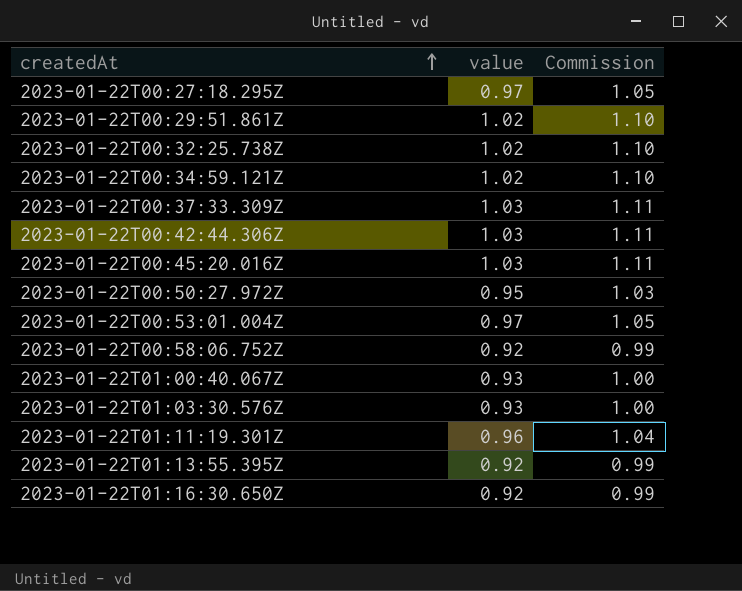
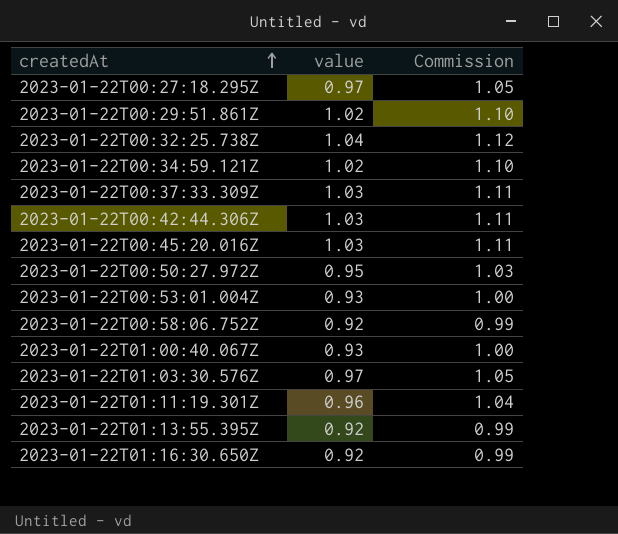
2023-01-22T00:32:25.738Z | value: 1.02 -> 1.04
2023-01-22T00:32:25.738Z | Commission: 1.10 -> 1.12
2023-01-22T00:53:01.004Z | value: 0.97 -> 0.93
2023-01-22T00:53:01.004Z | Commission: 1.05 -> 1.00
2023-01-22T01:03:30.576Z | value: 0.93 -> 0.97
2023-01-22T01:03:30.576Z | Commission: 1.00 -> 1.05

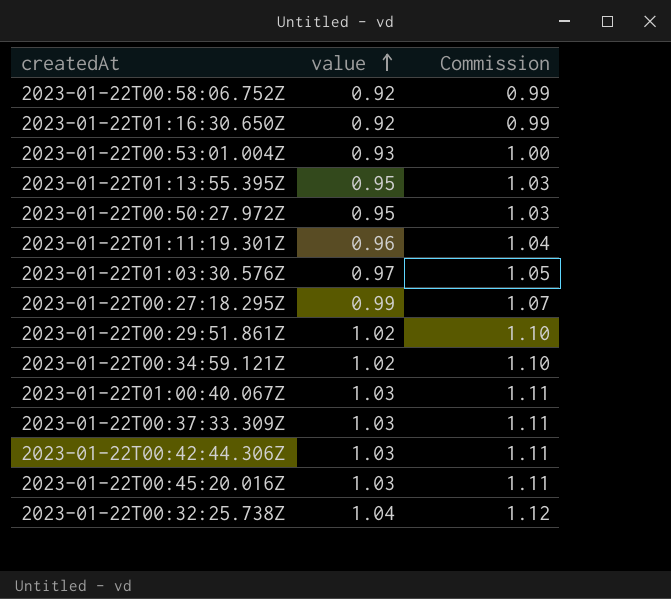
row order: createdAt ascending -> value ascending
2023-01-22T01:13:55.395Z | value: 0.92 -> 0.95
2023-01-22T01:13:55.395Z | Commission: 0.99 -> 1.03
2023-01-22T00:27:18.295Z | value: 0.97 -> 0.99
2023-01-22T00:27:18.295Z | Commission: 1.05 -> 1.07
2023-01-22T01:00:40.067Z | value: 0.93 -> 1.03
2023-01-22T01:00:40.067Z | Commission: 1.00 -> 1.11

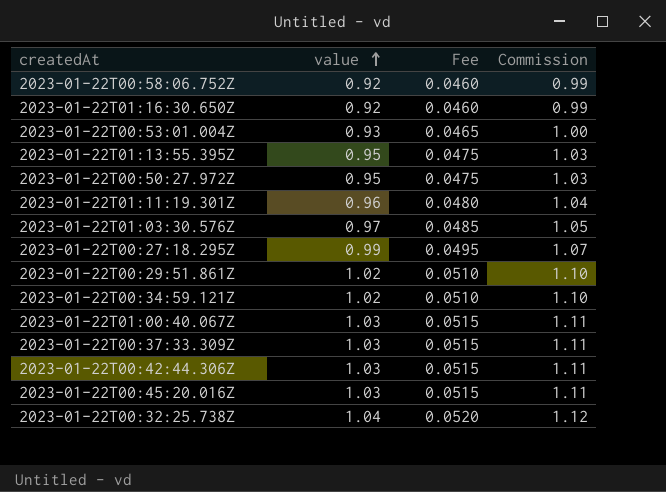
column Fee | formula: none -> [value] * 0.05

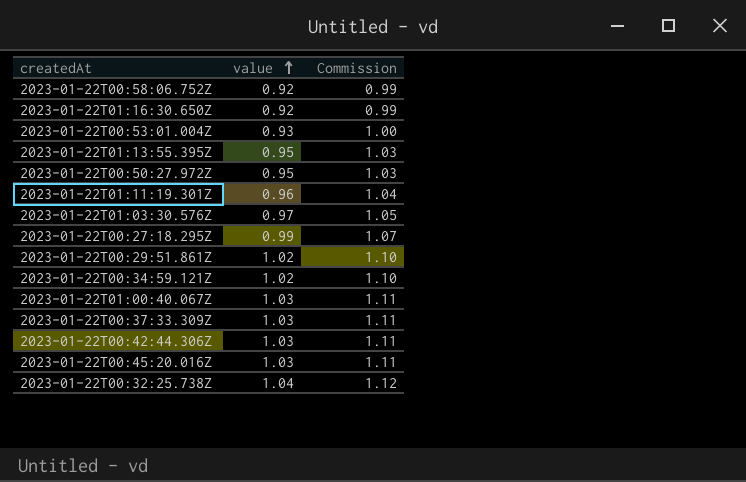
column Fee | formula: [value] * 0.05 -> none

